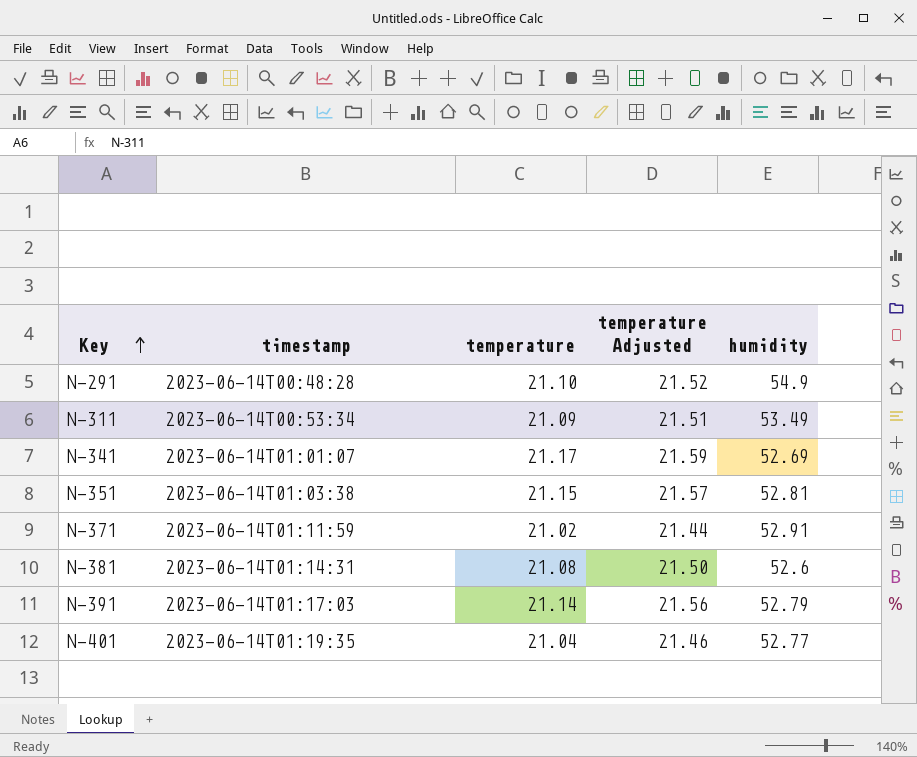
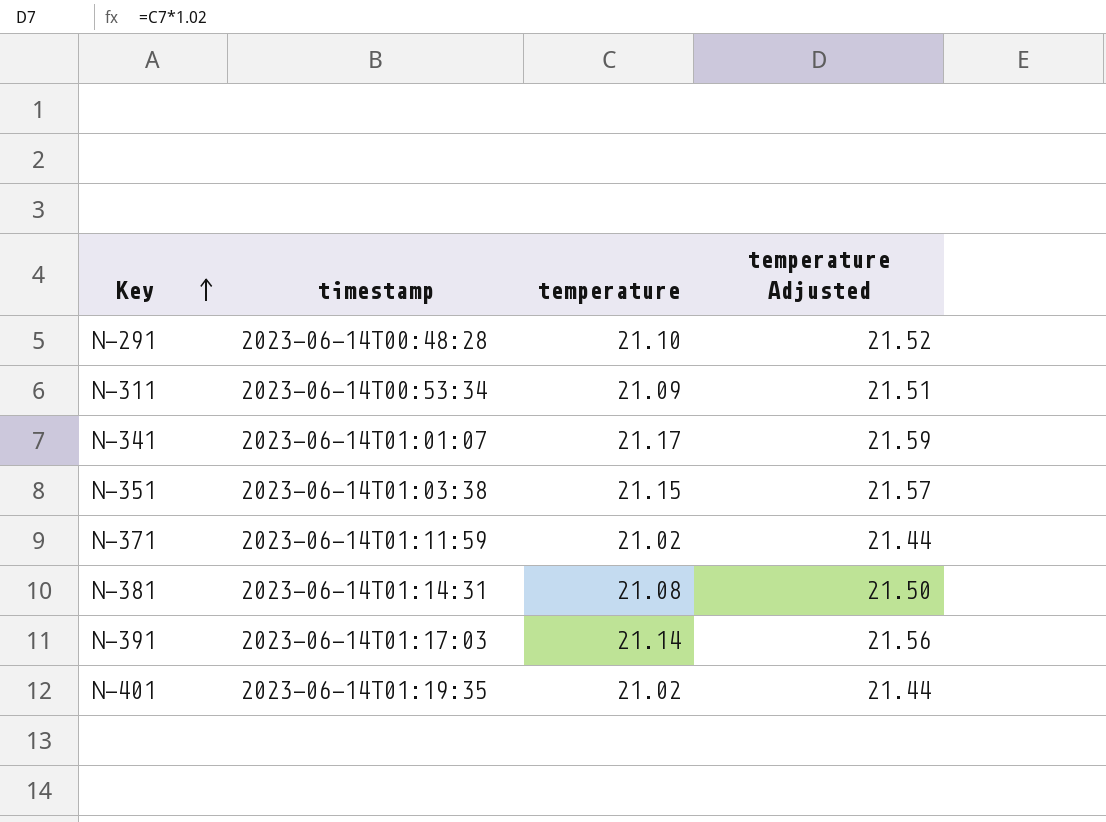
column humidity | position: 5 -> none
N-401 | temperature: 21.04 -> 21.02
N-401 | temperature Adjusted: 21.46 -> 21.44

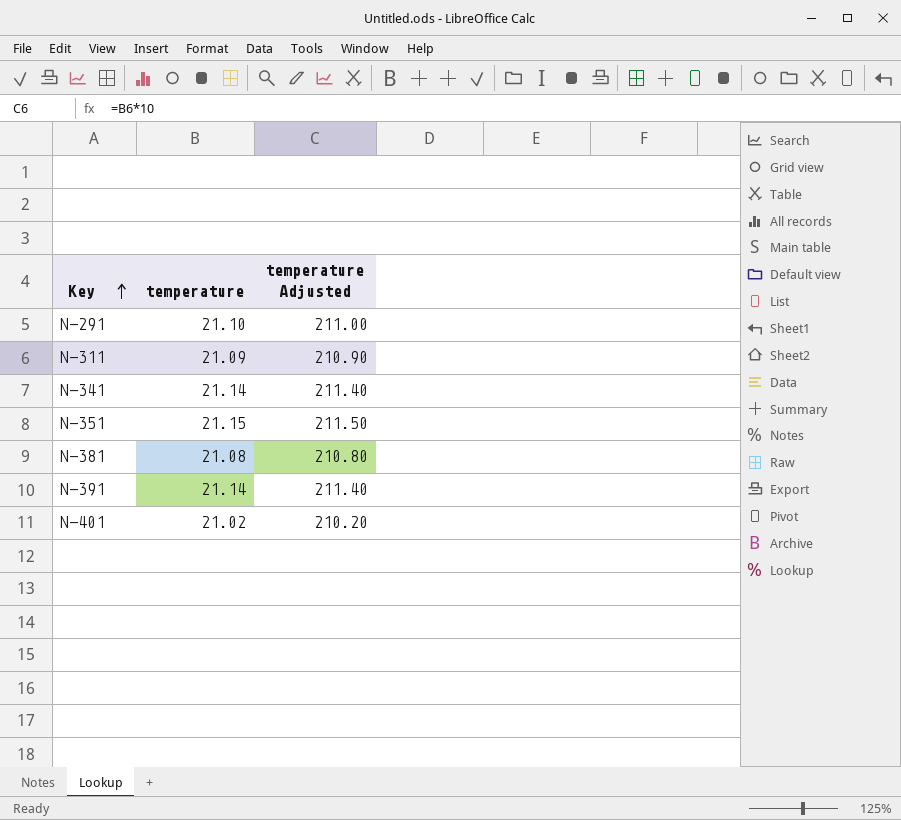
column timestamp | position: 2 -> none
column temperature Adjusted | formula: [temperature] * 1.02 -> [temperature] * 10
row N-371: 2023-06-14T01:11:59 | 21.02 | 21.44 -> none
N-341 | temperature: 21.17 -> 21.14

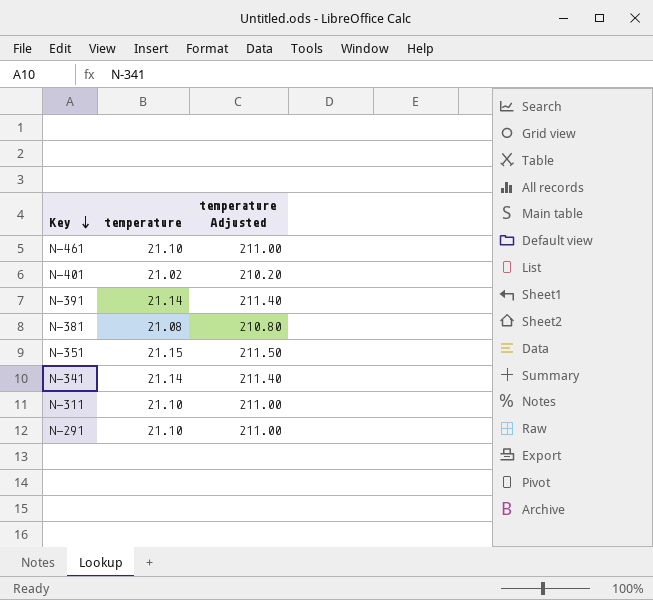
row order: Key ascending -> Key descending
row N-461: none -> 21.10 | 211.00
N-311 | temperature: 21.09 -> 21.10
N-311 | temperature Adjusted: 210.90 -> 211.00

